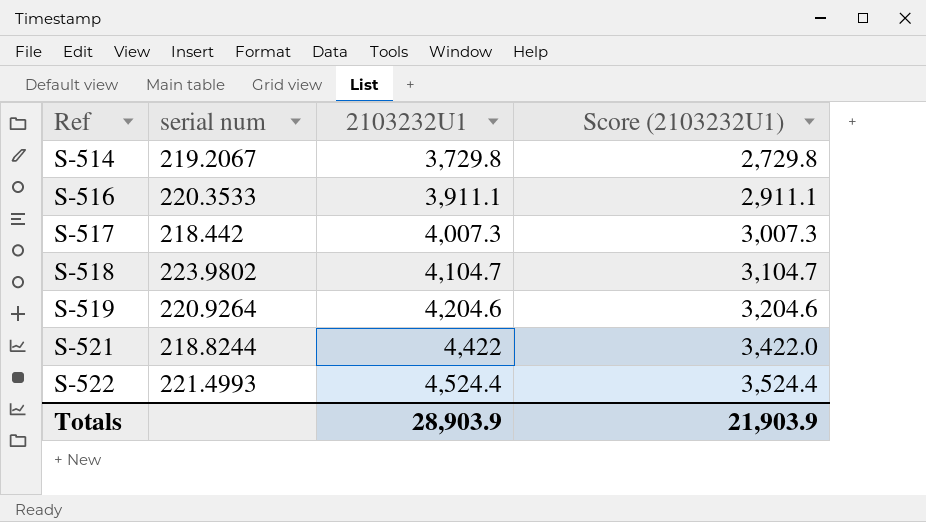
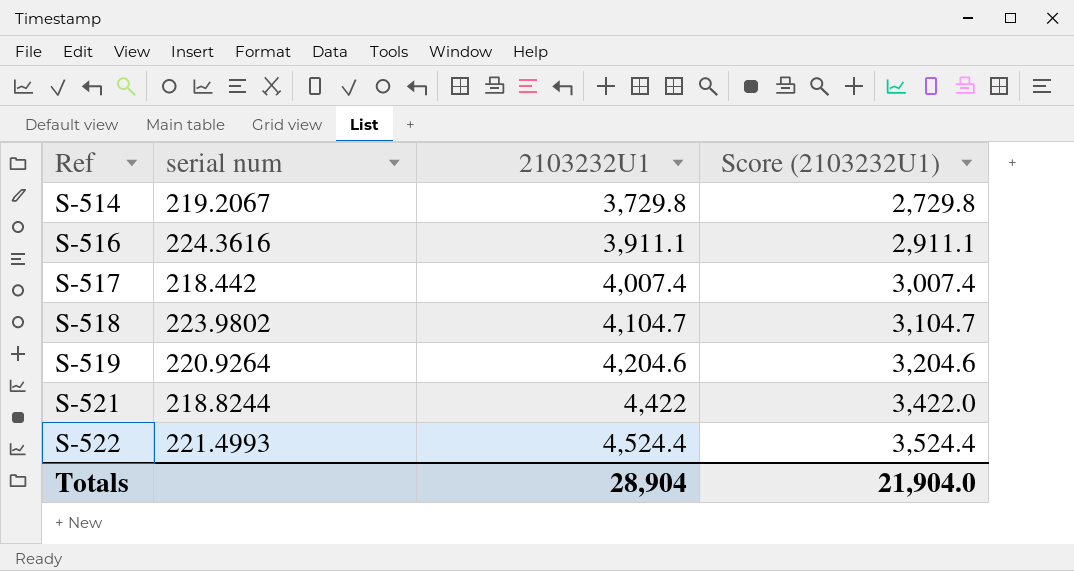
S-516 | serial num: 220.3533 -> 224.3616
S-517 | 2103232U1: 4,007.3 -> 4,007.4
S-517 | Score (2103232U1): 3,007.3 -> 3,007.4
Totals | 2103232U1: 28,903.9 -> 28,904
Totals | Score (2103232U1): 21,903.9 -> 21,904.0

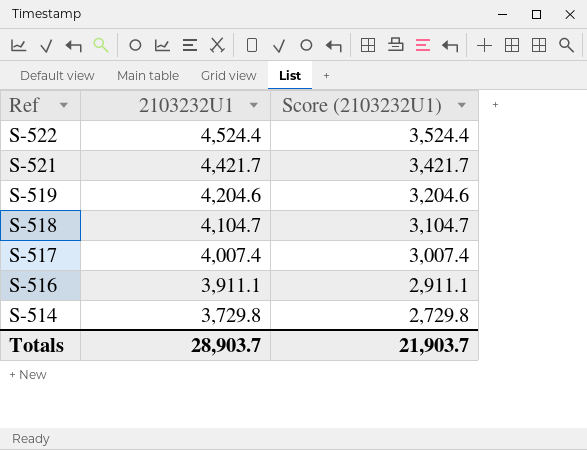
row order: Ref ascending -> Ref descending
column serial num | position: 2 -> none
S-521 | 2103232U1: 4,422 -> 4,421.7
S-521 | Score (2103232U1): 3,422.0 -> 3,421.7
Totals | 2103232U1: 28,904 -> 28,903.7
Totals | Score (2103232U1): 21,904.0 -> 21,903.7

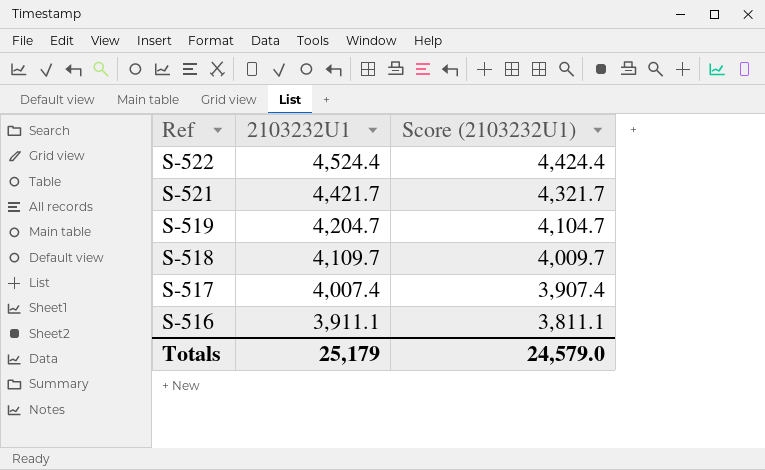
column Score (2103232U1) | formula: [2103232U1] - 1000 -> [2103232U1] - 100
row S-514: 3,729.8 | 2,729.8 -> none
S-519 | 2103232U1: 4,204.6 -> 4,204.7
S-518 | 2103232U1: 4,104.7 -> 4,109.7
Totals | 2103232U1: 28,903.7 -> 25,179
Totals | Score (2103232U1): 21,903.7 -> 24,579.0

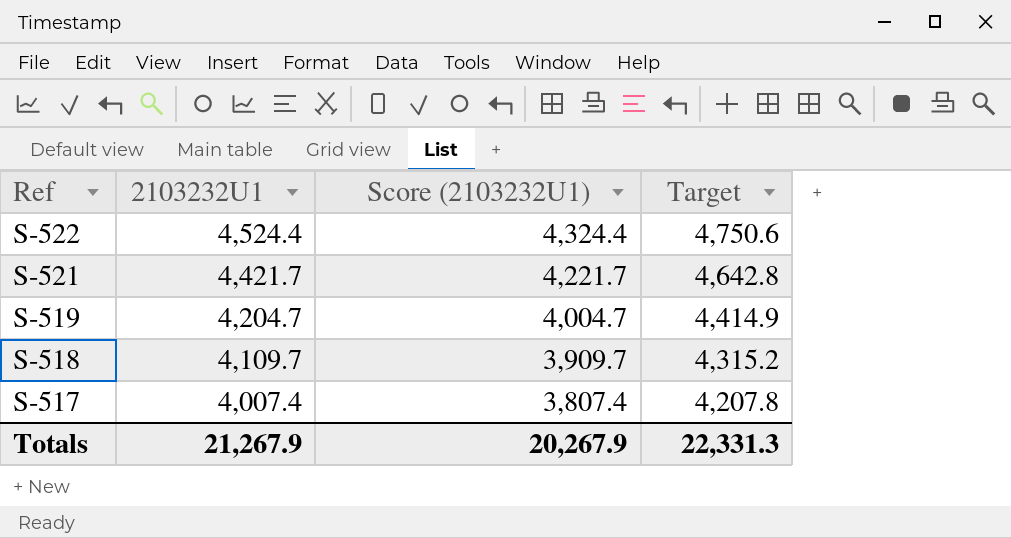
column Score (2103232U1) | formula: [2103232U1] - 100 -> [2103232U1] - 200
column Target | formula: none -> [2103232U1] * 1.05
row S-516: 3,911.1 | 3,811.1 -> none
Totals | 2103232U1: 25,179 -> 21,267.9
Totals | Score (2103232U1): 24,579.0 -> 20,267.9

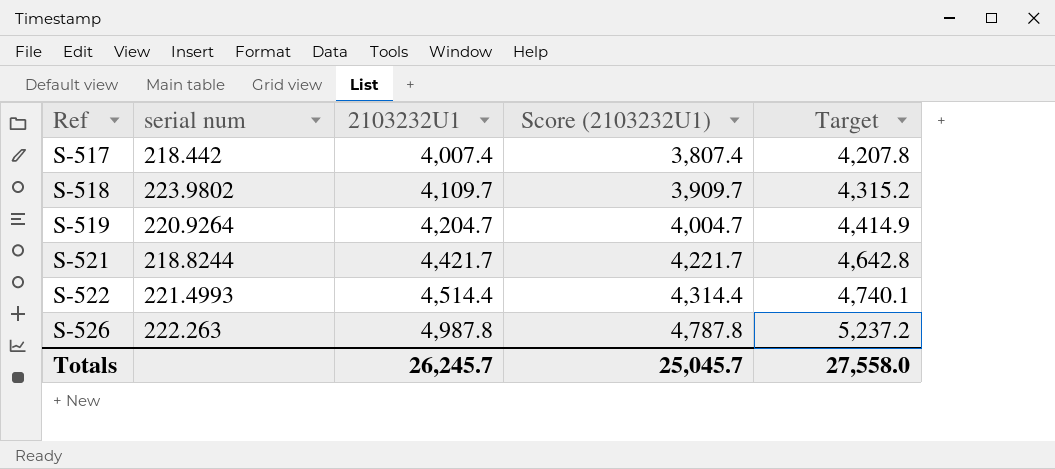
row order: Ref descending -> Ref ascending
column serial num | position: none -> 2
S-522 | 2103232U1: 4,524.4 -> 4,514.4
S-522 | Score (2103232U1): 4,324.4 -> 4,314.4
S-522 | Target: 4,750.6 -> 4,740.1
row S-526: none -> 222.263 | 4,987.8 | 4,787.8 | 5,237.2
Totals | 2103232U1: 21,267.9 -> 26,245.7
Totals | Score (2103232U1): 20,267.9 -> 25,045.7
Totals | Target: 22,331.3 -> 27,558.0

